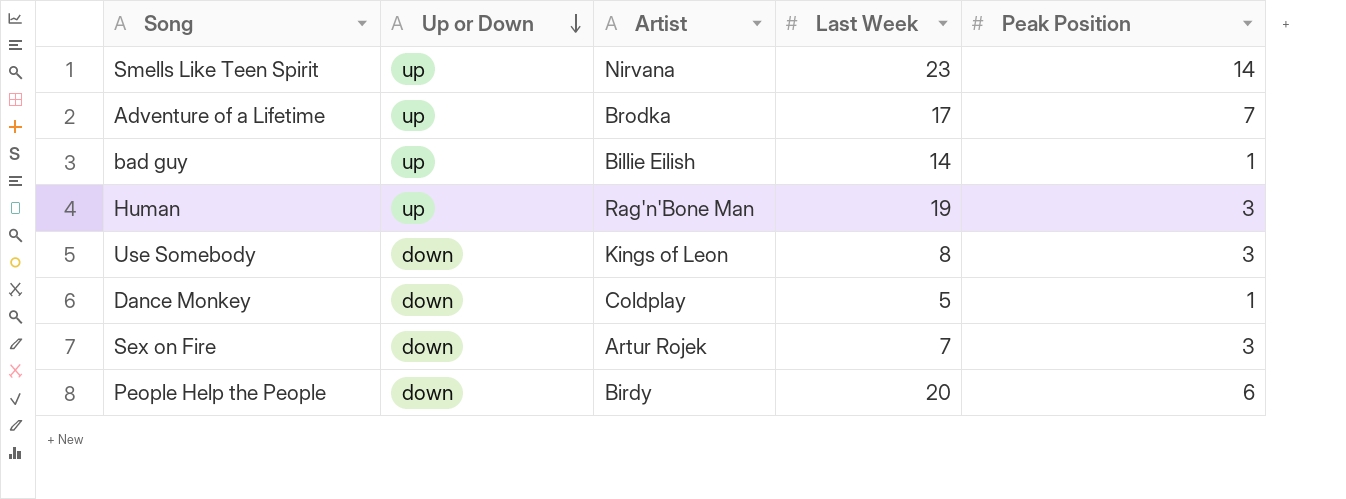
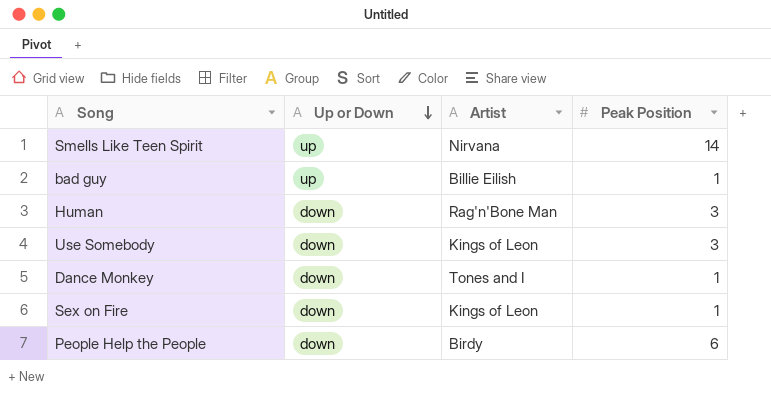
column Last Week | position: 4 -> none
row Adventure of a Lifetime: up | Brodka | 17 | 7 -> none
Human | Up or Down: up -> down
Dance Monkey | Artist: Coldplay -> Tones and I
Sex on Fire | Artist: Artur Rojek -> Kings of Leon
Sex on Fire | Peak Position: 3 -> 1

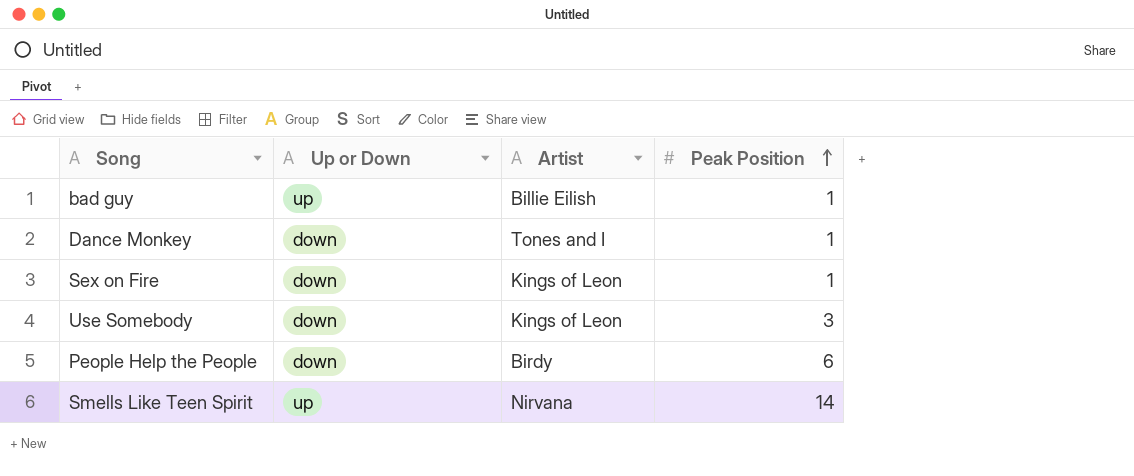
row order: Up or Down descending -> Peak Position ascending
row Human: down | Rag'n'Bone Man | 3 -> none

